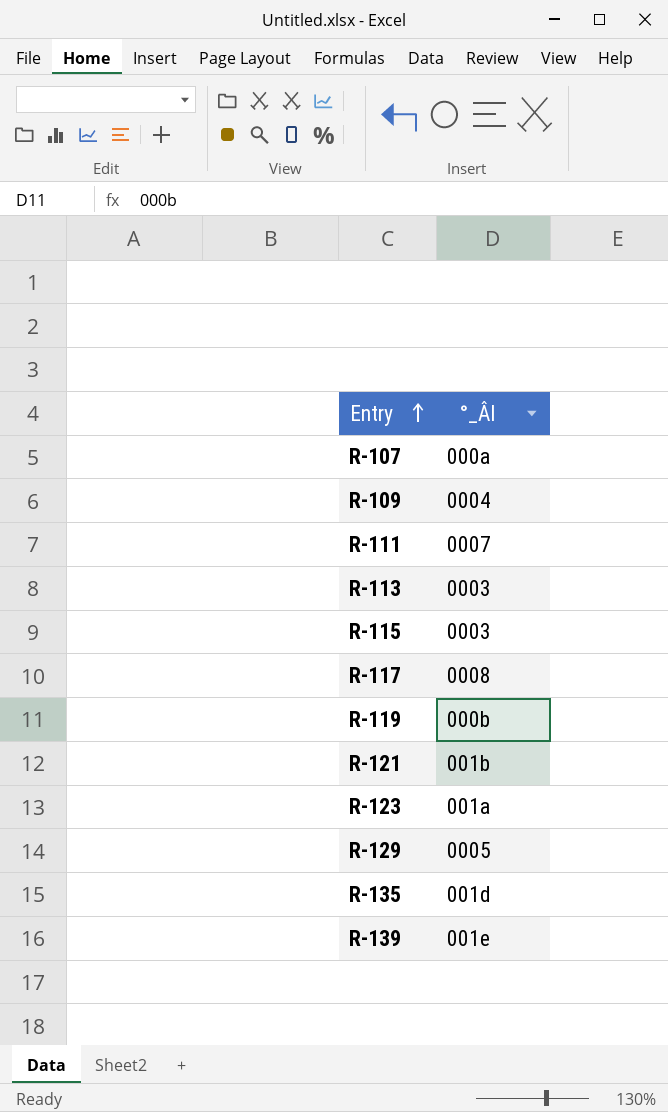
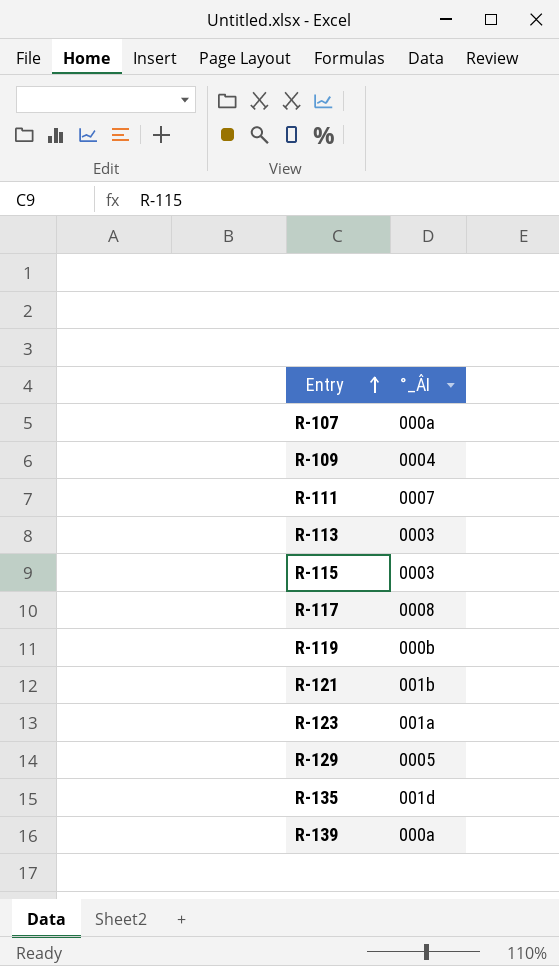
R-139 | °_ÂI: 001e -> 000a

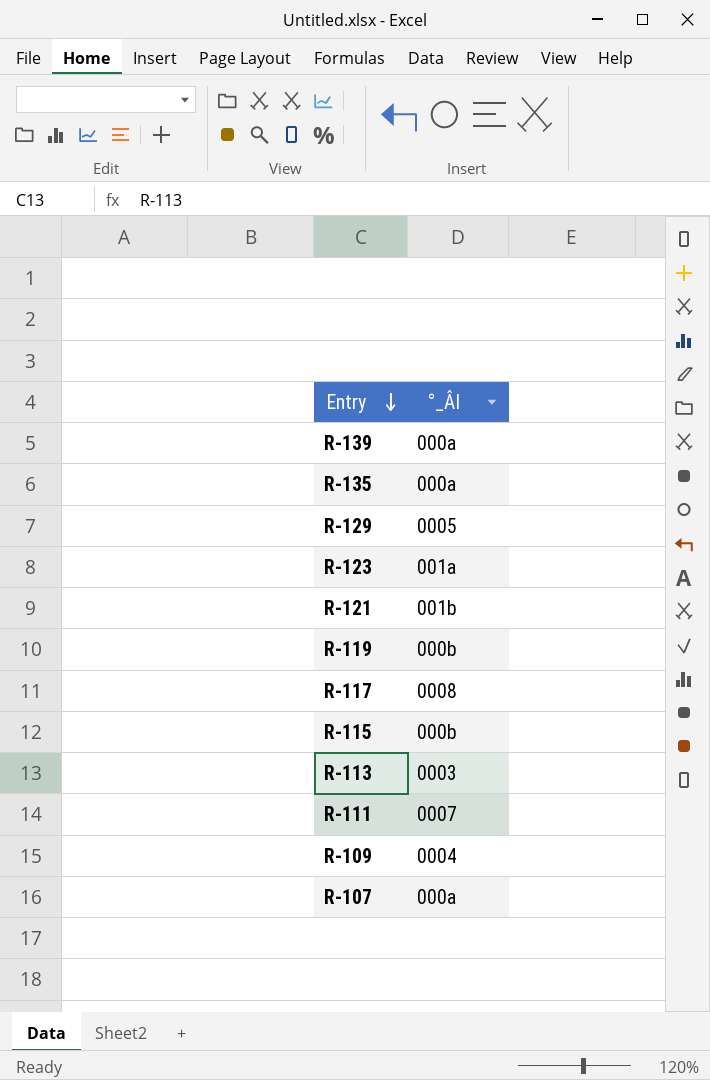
row order: Entry ascending -> Entry descending
R-135 | °_ÂI: 001d -> 000a
R-115 | °_ÂI: 0003 -> 000b

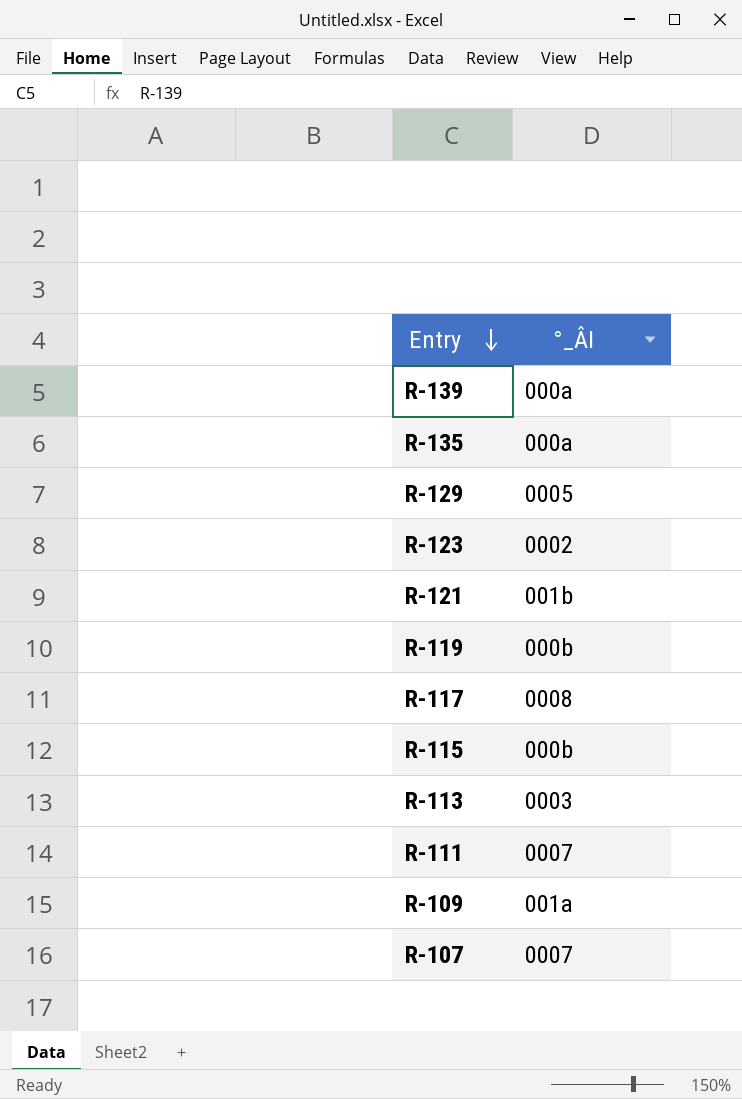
R-123 | °_ÂI: 001a -> 0002
R-109 | °_ÂI: 0004 -> 001a
R-107 | °_ÂI: 000a -> 0007

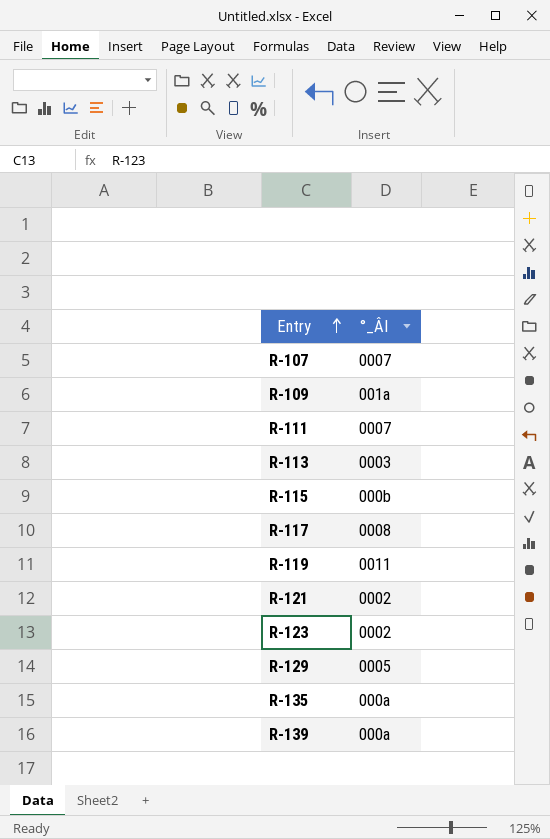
row order: Entry descending -> Entry ascending
R-119 | °_ÂI: 000b -> 0011
R-121 | °_ÂI: 001b -> 0002

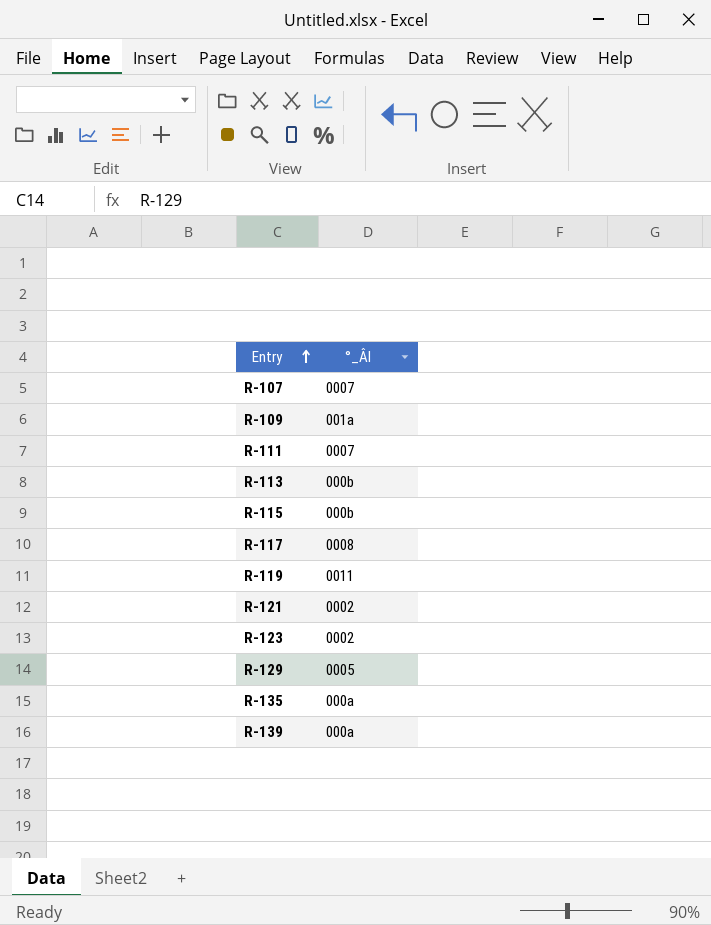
R-113 | °_ÂI: 0003 -> 000b

